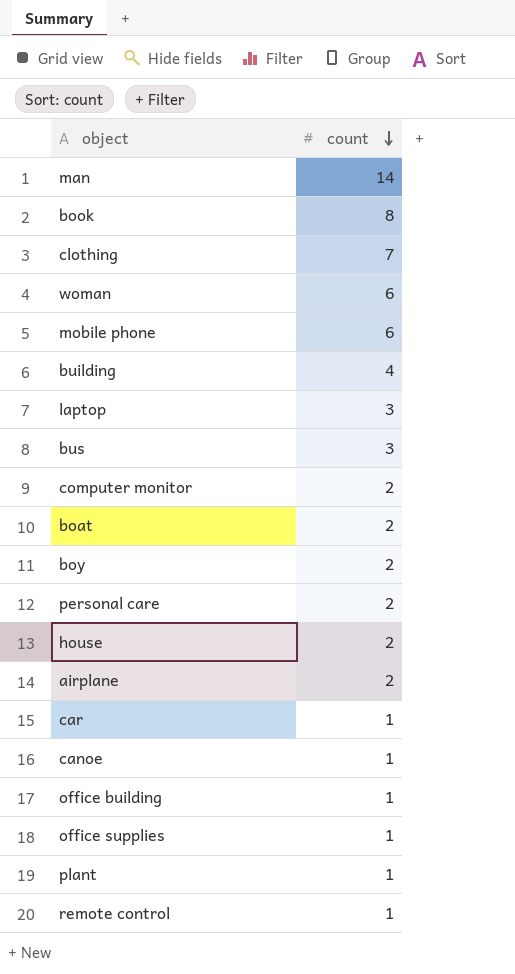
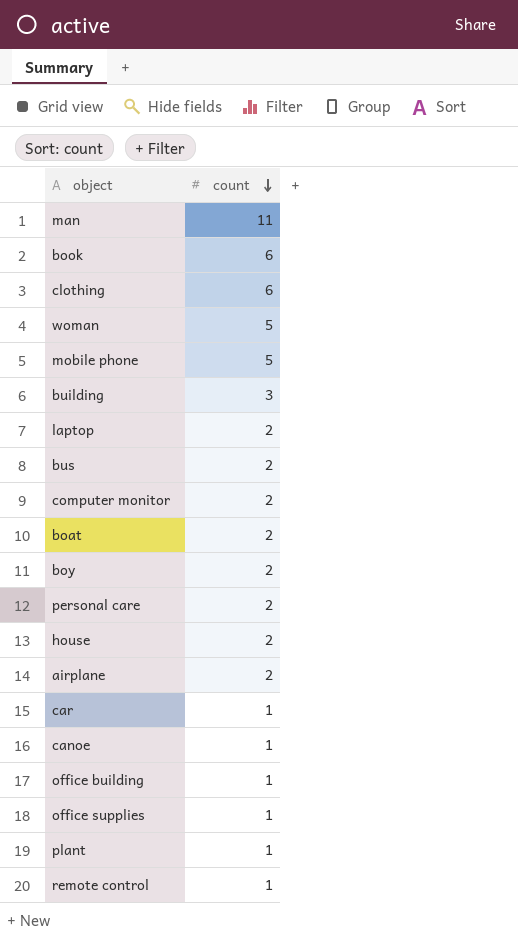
man | count: 14 -> 11
book | count: 8 -> 6
clothing | count: 7 -> 6
woman | count: 6 -> 5
mobile phone | count: 6 -> 5
building | count: 4 -> 3
laptop | count: 3 -> 2
bus | count: 3 -> 2

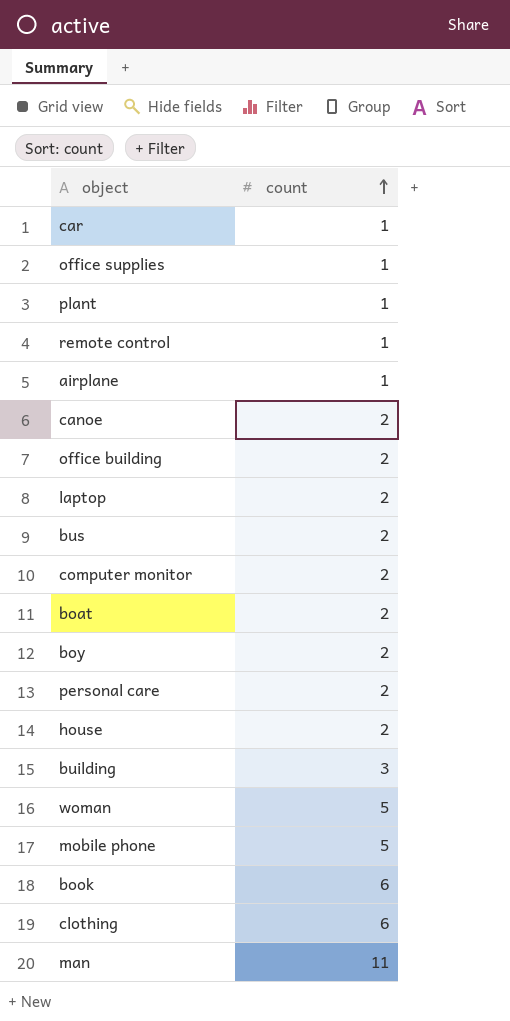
row order: count descending -> count ascending
airplane | count: 2 -> 1
canoe | count: 1 -> 2
office building | count: 1 -> 2

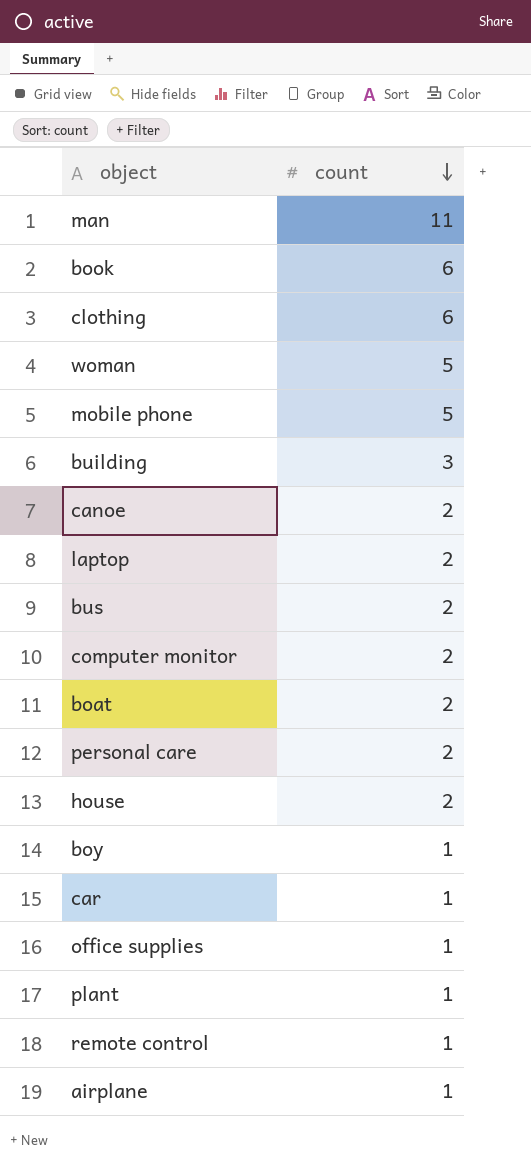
row order: count ascending -> count descending
row office building: 2 -> none
boy | count: 2 -> 1

